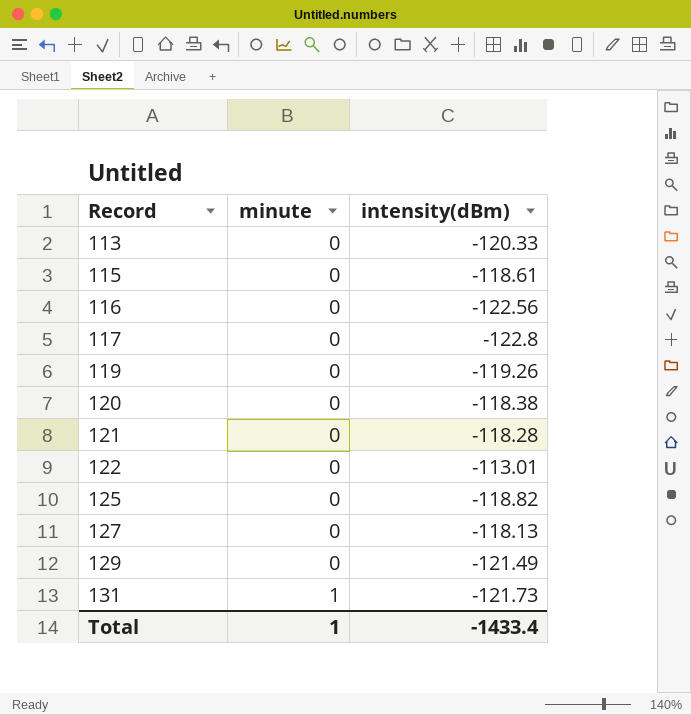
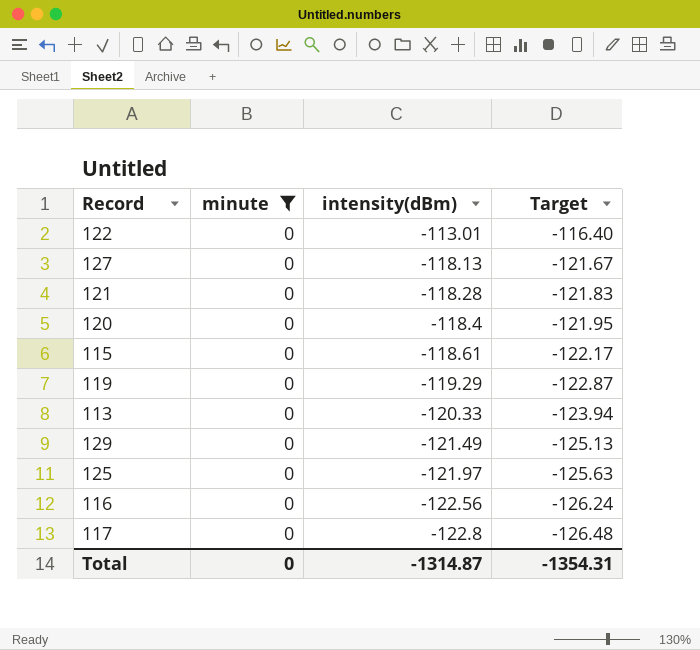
filter: none -> minute = 0
row order: Record ascending -> intensity(dBm) descending
column Target | formula: none -> [intensity(dBm)] * 1.03
120 | intensity(dBm): -118.38 -> -118.4
119 | intensity(dBm): -119.26 -> -119.29
125 | intensity(dBm): -118.82 -> -121.97
Total | minute: 1 -> 0
Total | intensity(dBm): -1433.4 -> -1314.87

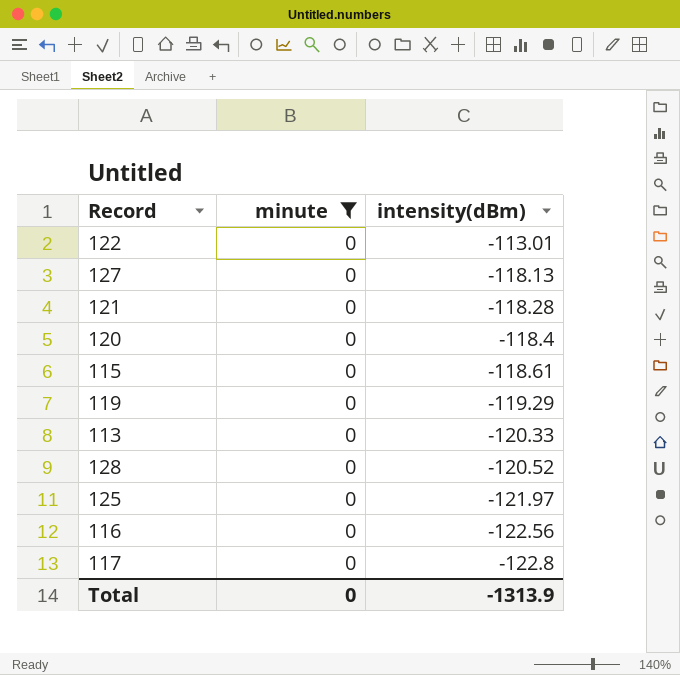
column Target | formula: [intensity(dBm)] * 1.03 -> none
row 129: 0 | -121.49 | -125.13 -> none
row 128: none -> 0 | -120.52
Total | intensity(dBm): -1314.87 -> -1313.9

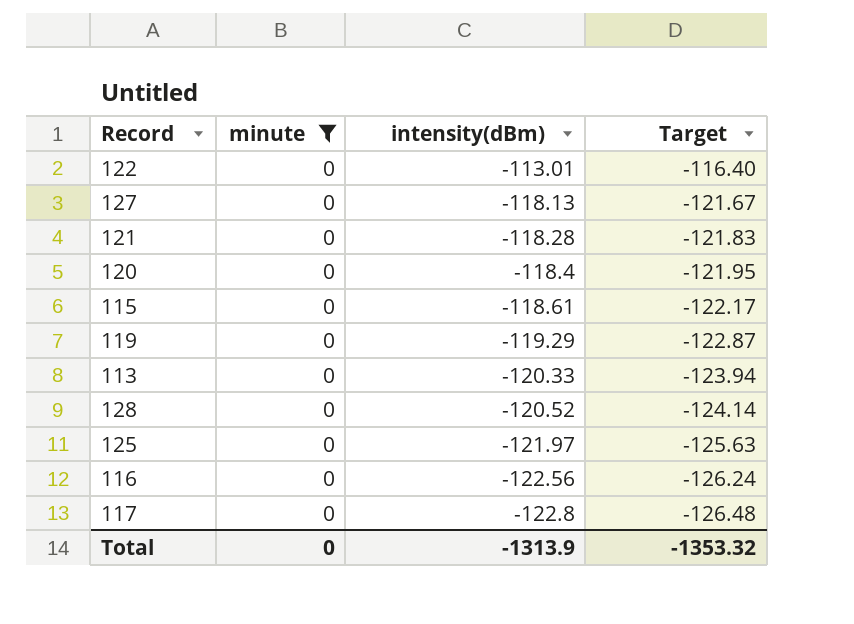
column Target | formula: none -> [intensity(dBm)] * 1.03

